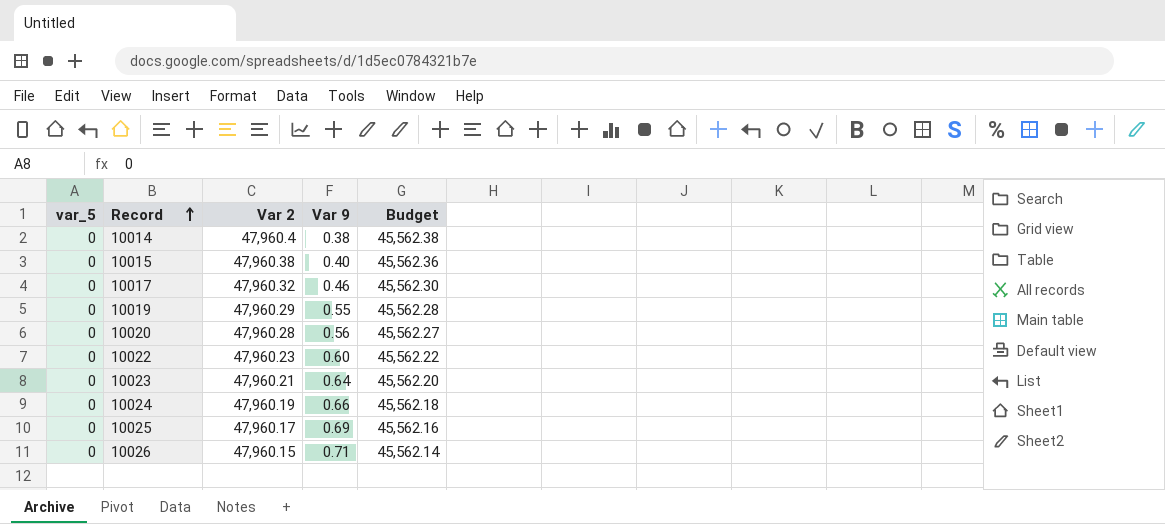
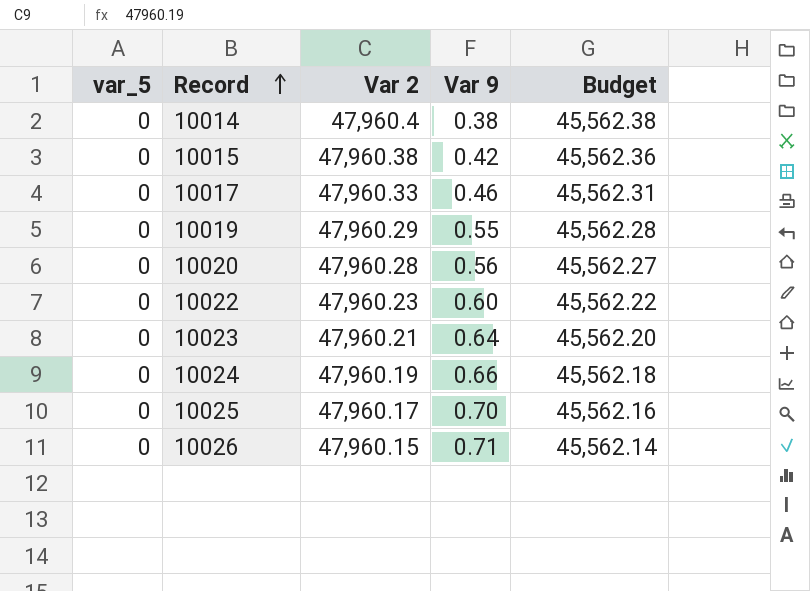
10015 | Var 9: 0.40 -> 0.42
10017 | Var 2: 47,960.32 -> 47,960.33
10017 | Budget: 45,562.30 -> 45,562.31
10025 | Var 9: 0.69 -> 0.70

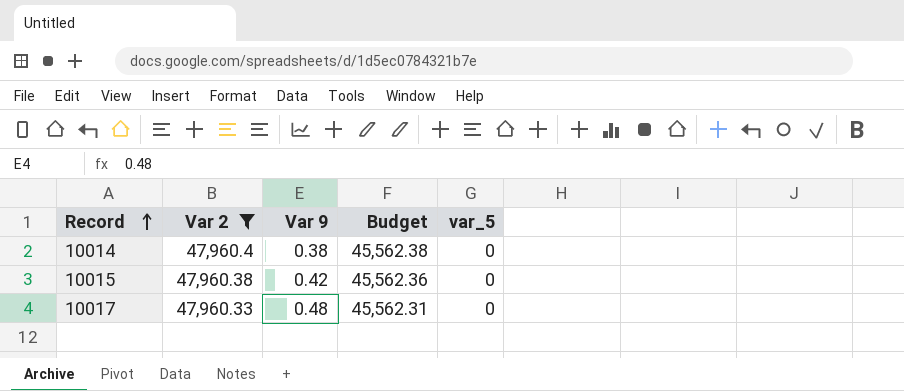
filter: none -> Var 2 >= 47,960.33
column var_5 | position: 1 -> 5
10017 | Var 9: 0.46 -> 0.48

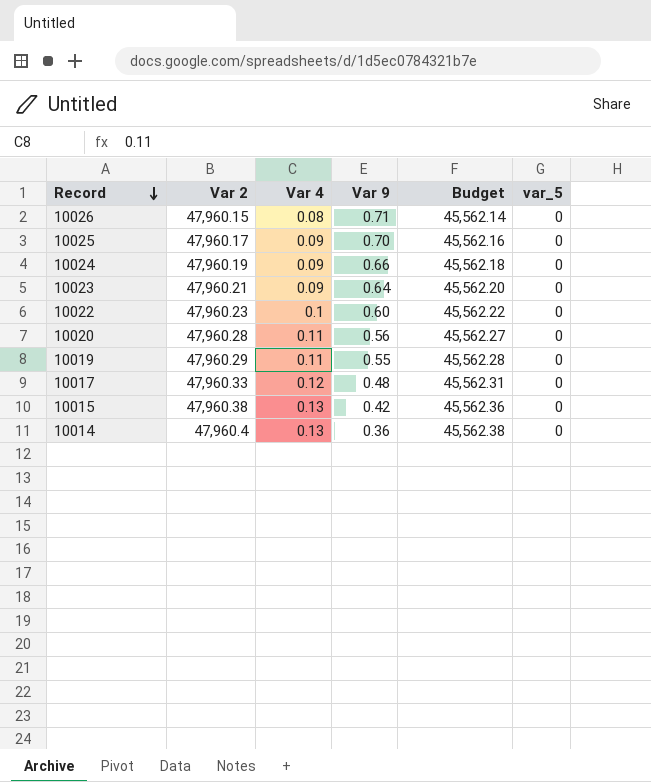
filter: Var 2 >= 47,960.33 -> none
row order: Record ascending -> Record descending
column Var 4 | position: none -> 3
10014 | Var 9: 0.38 -> 0.36

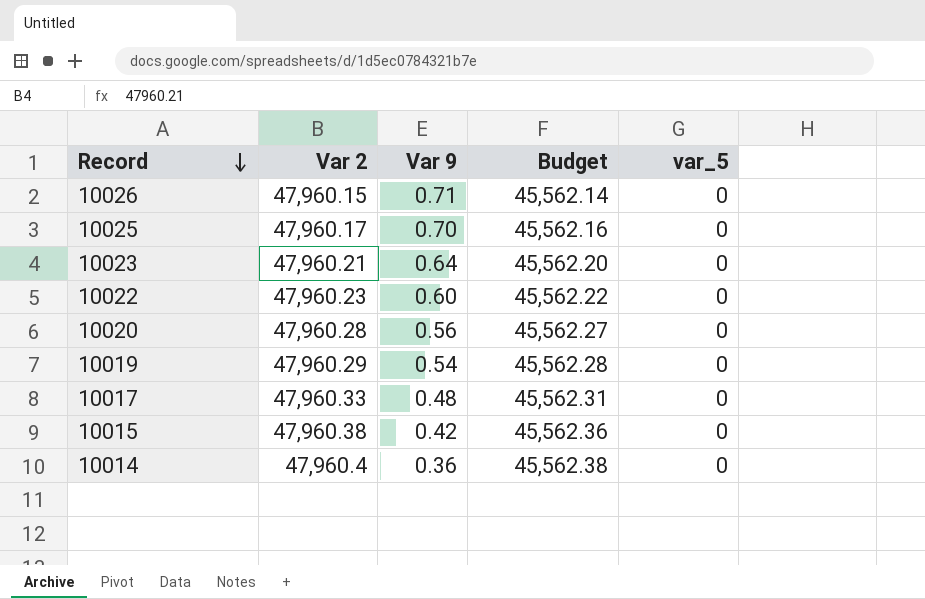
column Var 4 | position: 3 -> none
row 10024: 47,960.19 | 0.09 | 0.66 | 45,562.18 | 0 -> none
10019 | Var 9: 0.55 -> 0.54

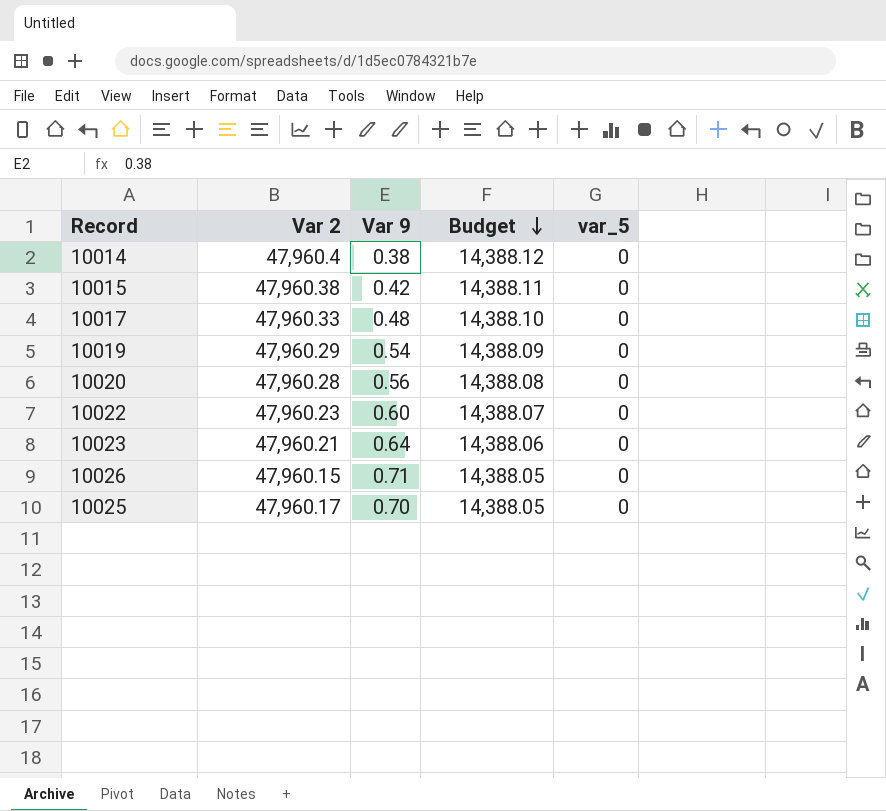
row order: Record descending -> Budget descending
column Budget | formula: [Var 2] * 0.95 -> [Var 2] * 0.3
10014 | Var 9: 0.36 -> 0.38

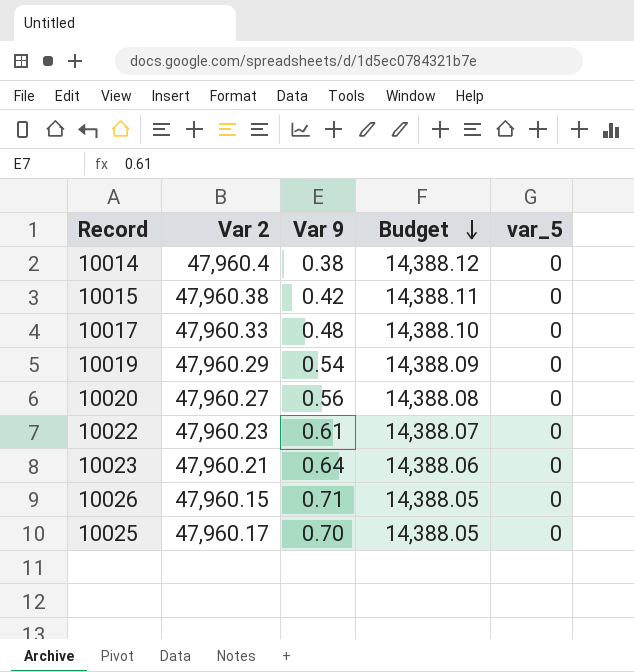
10020 | Var 2: 47,960.28 -> 47,960.27
10022 | Var 9: 0.60 -> 0.61

